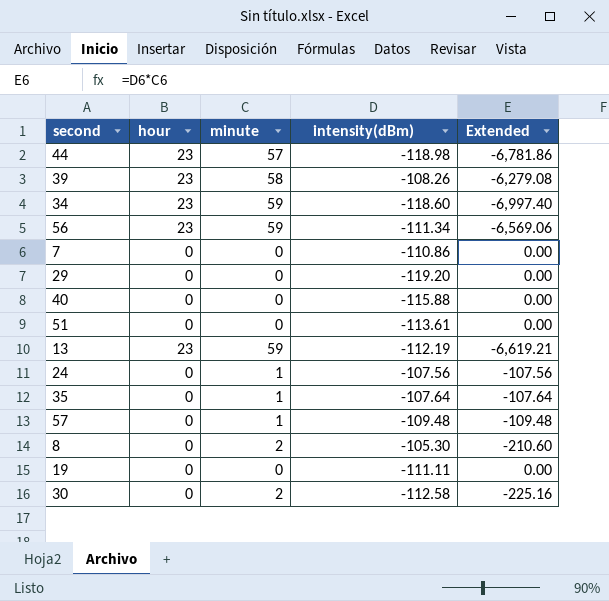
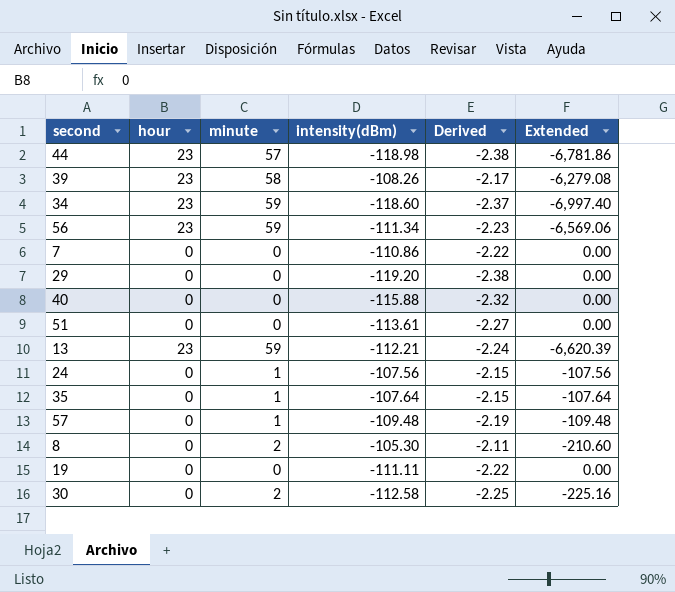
column Derived | formula: none -> [intensity(dBm)] * 0.02
13 | intensity(dBm): -112.19 -> -112.21
13 | Extended: -6,619.21 -> -6,620.39

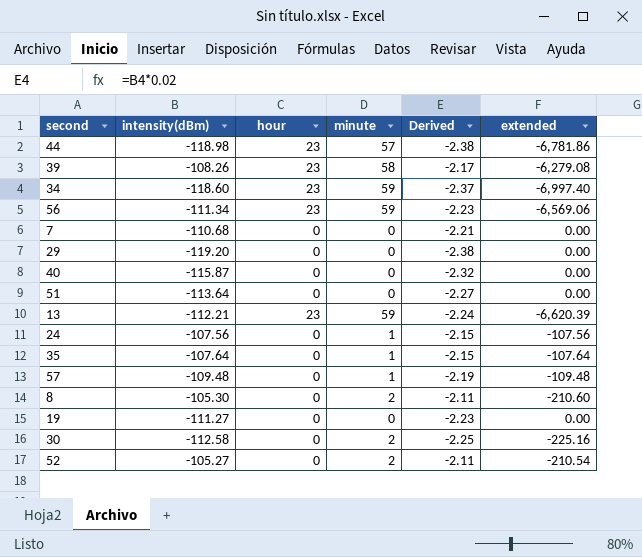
column intensity(dBm) | position: 4 -> 2
column name: Extended -> extended
7 | intensity(dBm): -110.86 -> -110.68
7 | Derived: -2.22 -> -2.21
40 | intensity(dBm): -115.88 -> -115.87
51 | intensity(dBm): -113.61 -> -113.64
19 | intensity(dBm): -111.11 -> -111.27
19 | Derived: -2.22 -> -2.23
row 52: none -> -105.27 | 0 | 2 | -2.11 | -210.54

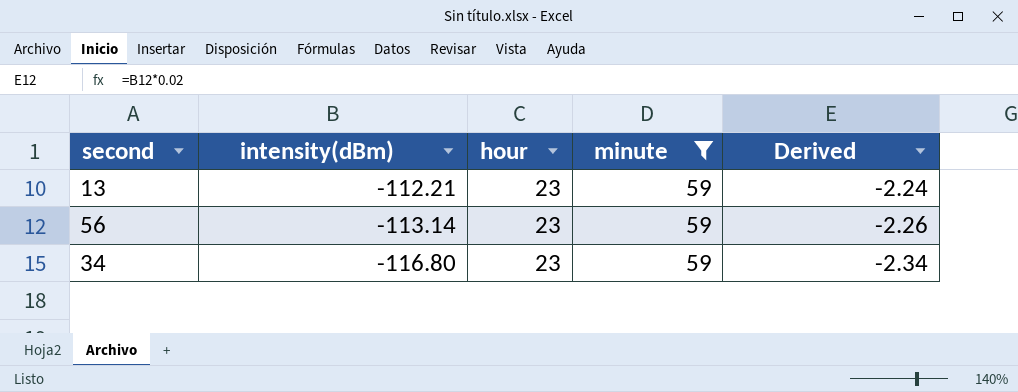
filter: none -> minute = 59
row order: none -> intensity(dBm) descending
column extended | formula: [intensity(dBm)] * [minute] -> none
56 | intensity(dBm): -111.34 -> -113.14
56 | Derived: -2.23 -> -2.26
34 | intensity(dBm): -118.60 -> -116.80
34 | Derived: -2.37 -> -2.34

